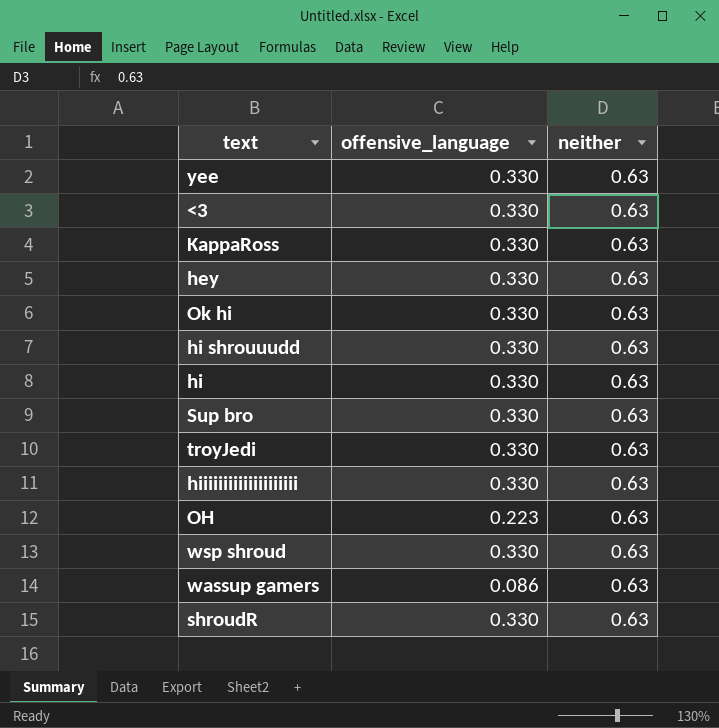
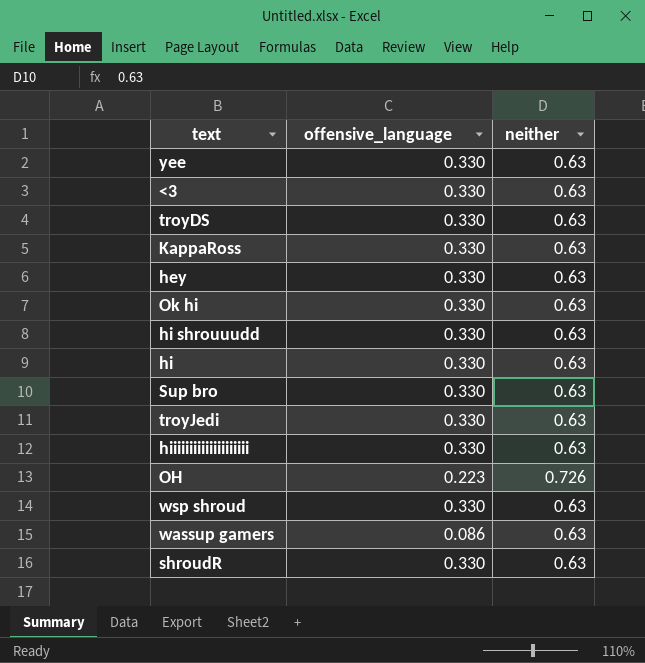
row troyDS: none -> 0.330 | 0.63
OH | neither: 0.63 -> 0.726

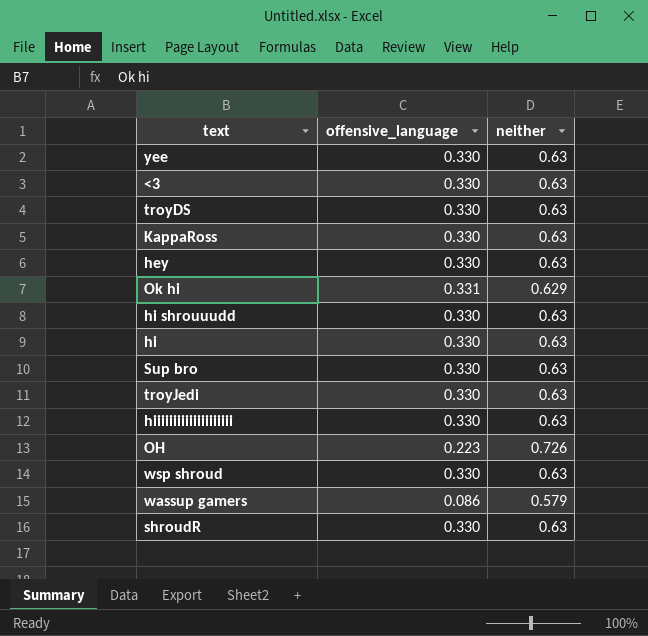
Ok hi | offensive_language: 0.330 -> 0.331
Ok hi | neither: 0.63 -> 0.629
wassup gamers | neither: 0.63 -> 0.579

